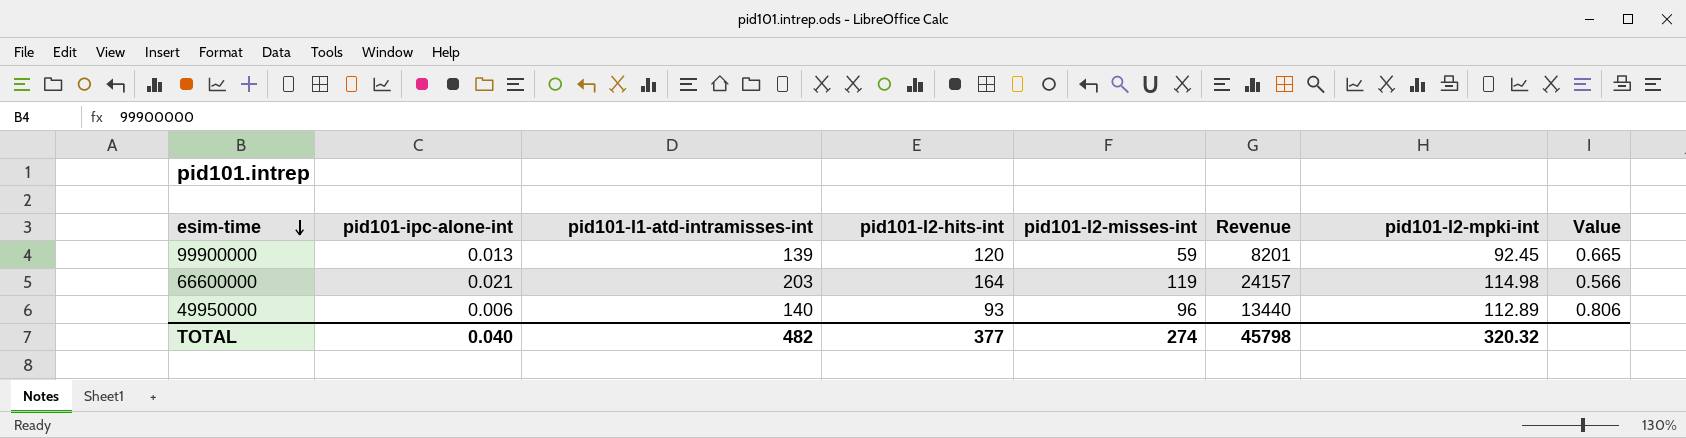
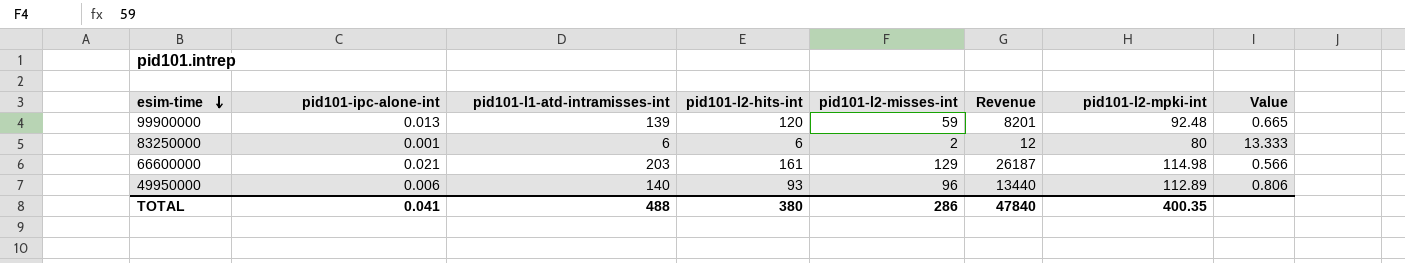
99900000 | pid101-l2-mpki-int: 92.45 -> 92.48
row 83250000: none -> 0.001 | 6 | 6 | 2 | 12 | 80 | 13.333
66600000 | pid101-l2-hits-int: 164 -> 161
66600000 | pid101-l2-misses-int: 119 -> 129
66600000 | Revenue: 24157 -> 26187
TOTAL | pid101-ipc-alone-int: 0.040 -> 0.041
TOTAL | pid101-l1-atd-intramisses-int: 482 -> 488
TOTAL | pid101-l2-hits-int: 377 -> 380
TOTAL | pid101-l2-misses-int: 274 -> 286
TOTAL | Revenue: 45798 -> 47840
TOTAL | pid101-l2-mpki-int: 320.32 -> 400.35

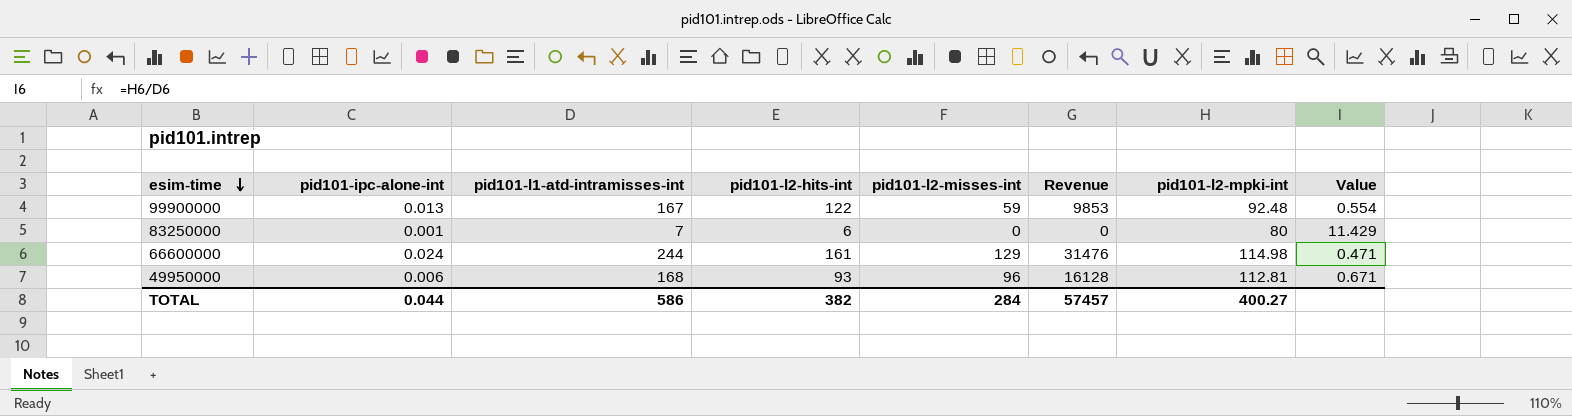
99900000 | pid101-l1-atd-intramisses-int: 139 -> 167
99900000 | pid101-l2-hits-int: 120 -> 122
99900000 | Revenue: 8201 -> 9853
99900000 | Value: 0.665 -> 0.554
83250000 | pid101-l1-atd-intramisses-int: 6 -> 7
83250000 | pid101-l2-misses-int: 2 -> 0
83250000 | Revenue: 12 -> 0
83250000 | Value: 13.333 -> 11.429
66600000 | pid101-ipc-alone-int: 0.021 -> 0.024
66600000 | pid101-l1-atd-intramisses-int: 203 -> 244
66600000 | Revenue: 26187 -> 31476
66600000 | Value: 0.566 -> 0.471
49950000 | pid101-l1-atd-intramisses-int: 140 -> 168
49950000 | Revenue: 13440 -> 16128
49950000 | pid101-l2-mpki-int: 112.89 -> 112.81
49950000 | Value: 0.806 -> 0.671
TOTAL | pid101-ipc-alone-int: 0.041 -> 0.044
TOTAL | pid101-l1-atd-intramisses-int: 488 -> 586
TOTAL | pid101-l2-hits-int: 380 -> 382
TOTAL | pid101-l2-misses-int: 286 -> 284
TOTAL | Revenue: 47840 -> 57457
TOTAL | pid101-l2-mpki-int: 400.35 -> 400.27

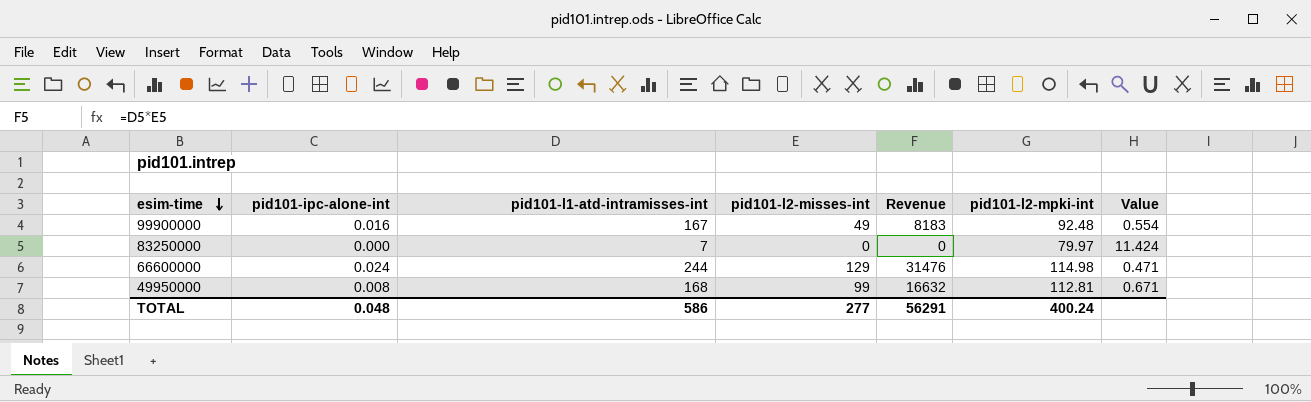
column pid101-l2-hits-int | position: 4 -> none
99900000 | pid101-ipc-alone-int: 0.013 -> 0.016
99900000 | pid101-l2-misses-int: 59 -> 49
99900000 | Revenue: 9853 -> 8183
83250000 | pid101-ipc-alone-int: 0.001 -> 0.000
83250000 | pid101-l2-mpki-int: 80 -> 79.97
83250000 | Value: 11.429 -> 11.424
49950000 | pid101-ipc-alone-int: 0.006 -> 0.008
49950000 | pid101-l2-misses-int: 96 -> 99
49950000 | Revenue: 16128 -> 16632
TOTAL | pid101-ipc-alone-int: 0.044 -> 0.048
TOTAL | pid101-l2-misses-int: 284 -> 277
TOTAL | Revenue: 57457 -> 56291
TOTAL | pid101-l2-mpki-int: 400.27 -> 400.24

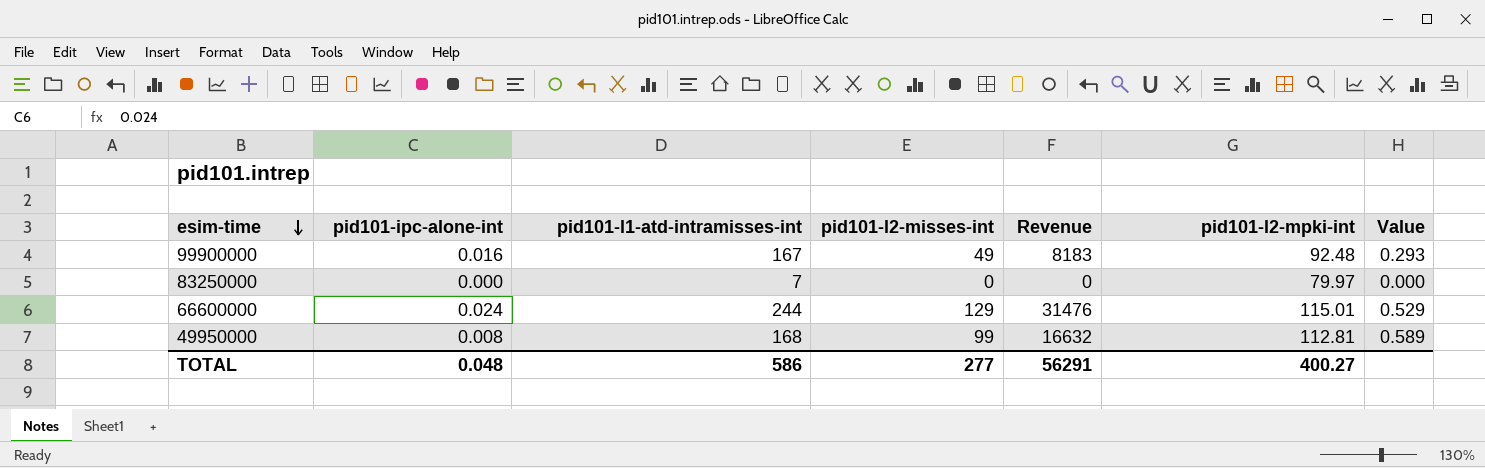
column Value | formula: [pid101-l2-mpki-int] / [pid101-l1-atd-intramisses-int] -> [pid101-l2-misses-int] / [pid101-l1-atd-intramisses-int]
66600000 | pid101-l2-mpki-int: 114.98 -> 115.01
TOTAL | pid101-l2-mpki-int: 400.24 -> 400.27

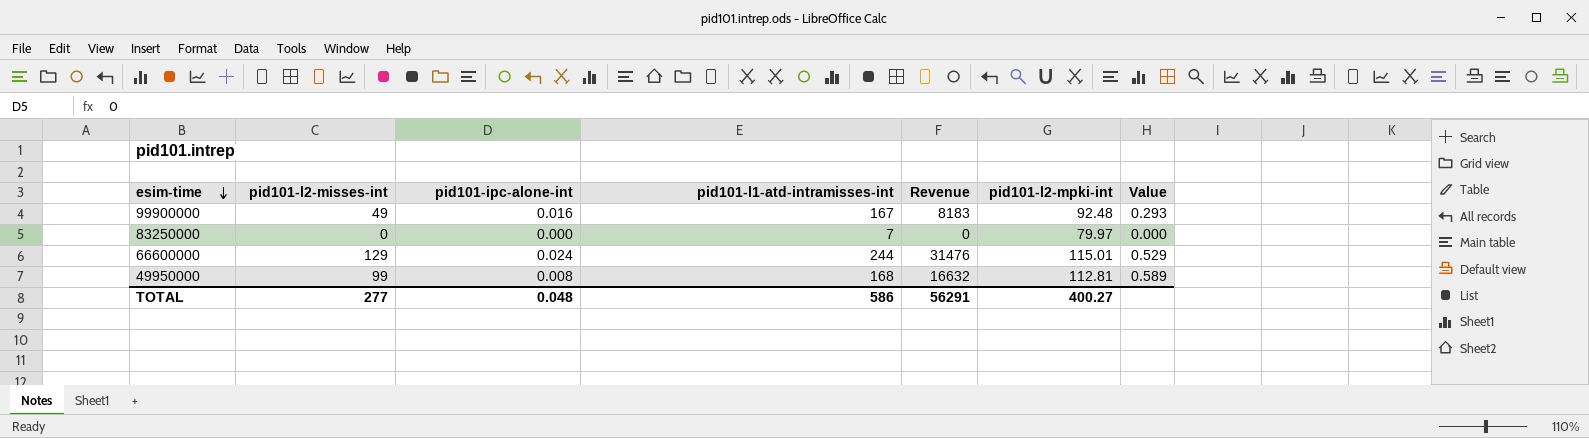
column pid101-l2-misses-int | position: 4 -> 2

